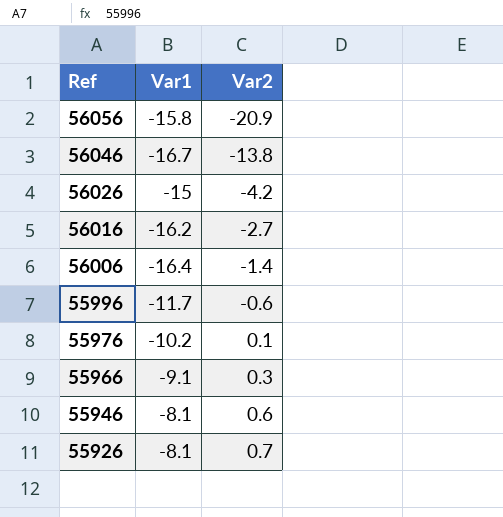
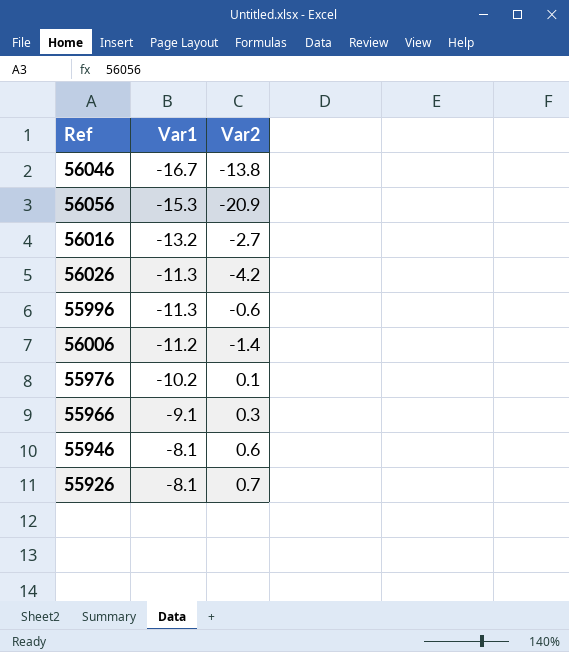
row order: Ref descending -> Var1 ascending
56056 | Var1: -15.8 -> -15.3
56016 | Var1: -16.2 -> -13.2
56026 | Var1: -15 -> -11.3
55996 | Var1: -11.7 -> -11.3
56006 | Var1: -16.4 -> -11.2

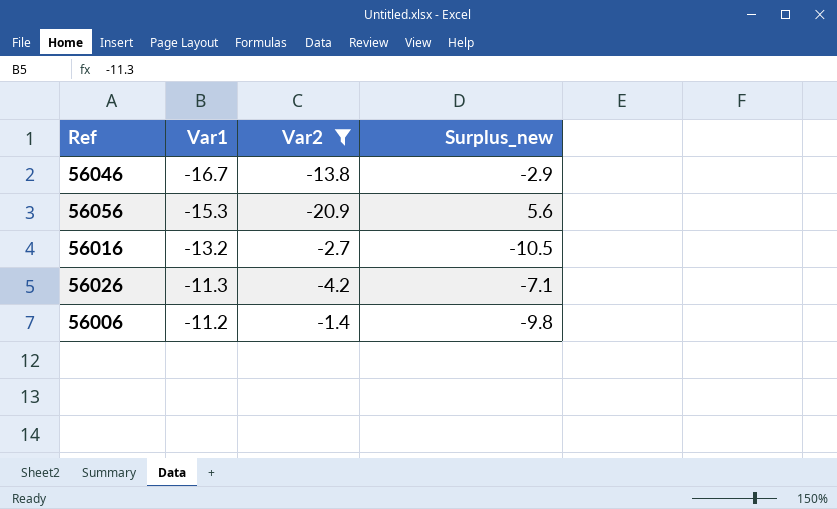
filter: none -> Var2 <= -1.4
column Surplus_new | formula: none -> [Var1] - [Var2]

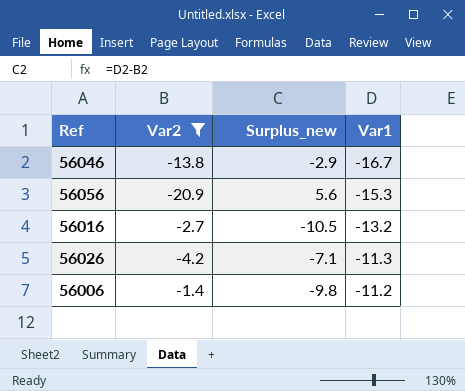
column Var1 | position: 2 -> 4

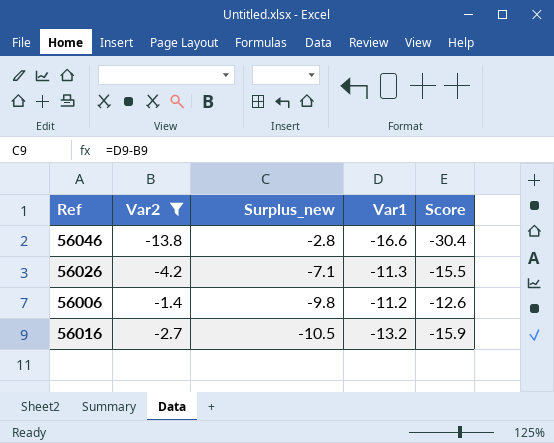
row order: Var1 ascending -> Surplus_new descending
column Score | formula: none -> [Var2] + [Var1]
row 56056: -20.9 | 5.6 | -15.3 -> none
56046 | Surplus_new: -2.9 -> -2.8
56046 | Var1: -16.7 -> -16.6

